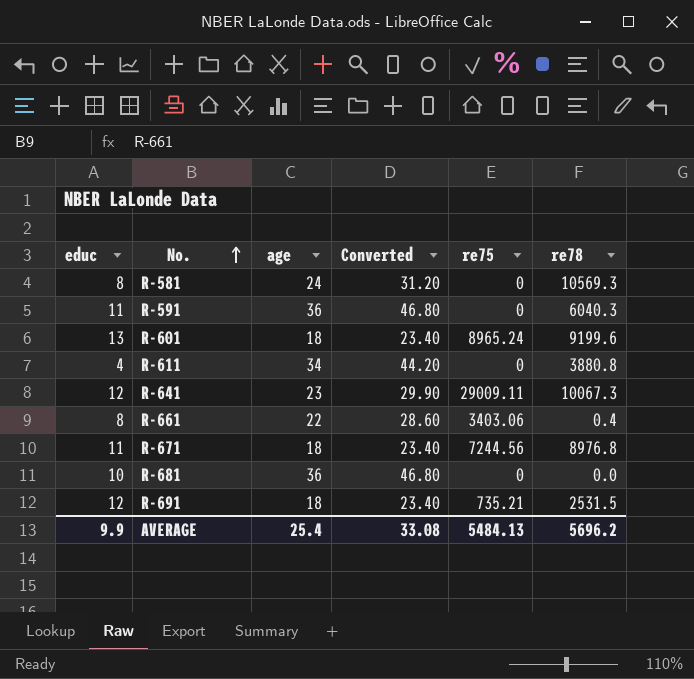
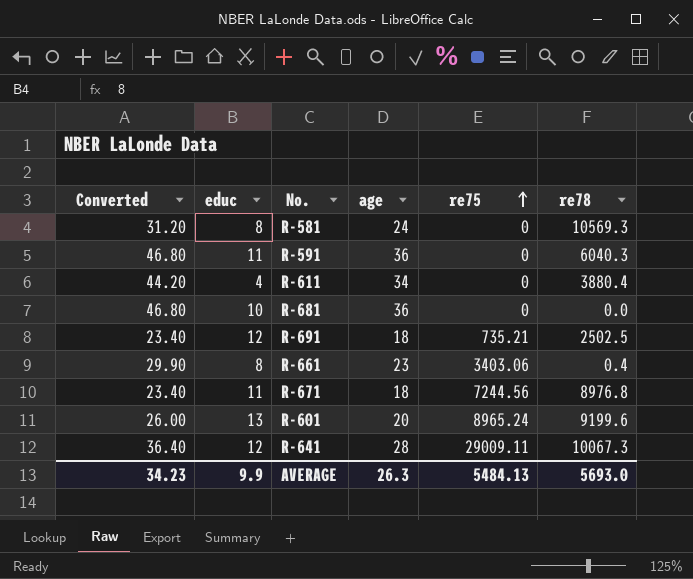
row order: No. ascending -> re75 ascending
column Converted | position: 4 -> 1
R-611 | re78: 3880.8 -> 3880.4
R-691 | re78: 2531.5 -> 2502.5
R-661 | Converted: 28.60 -> 29.90
R-661 | age: 22 -> 23
R-601 | Converted: 23.40 -> 26.00
R-601 | age: 18 -> 20
R-641 | Converted: 29.90 -> 36.40
R-641 | age: 23 -> 28
AVERAGE | Converted: 33.08 -> 34.23
AVERAGE | age: 25.4 -> 26.3
AVERAGE | re78: 5696.2 -> 5693.0

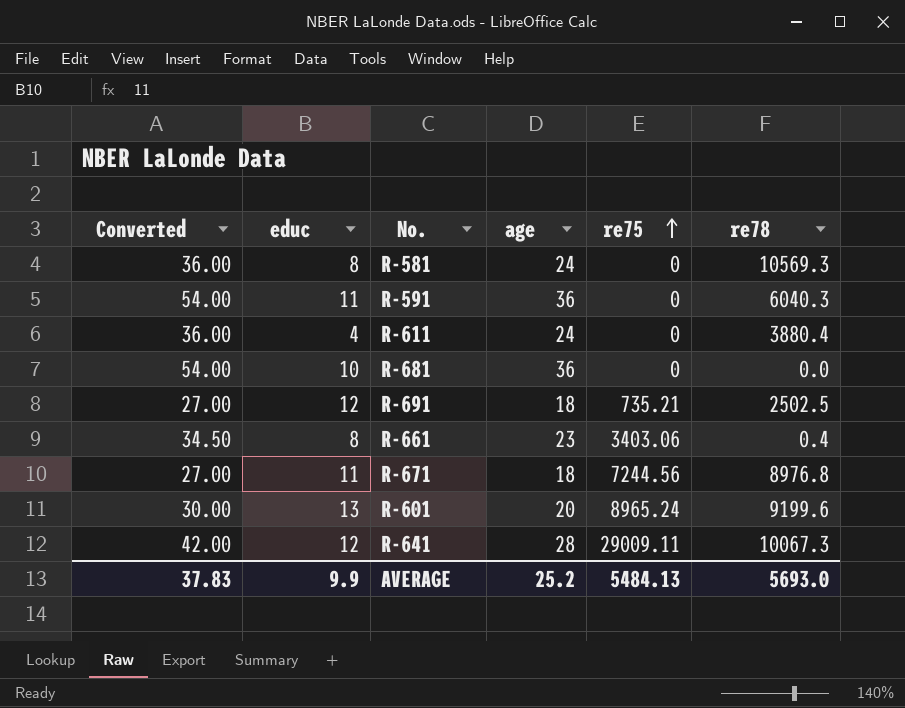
column Converted | formula: [age] * 1.3 -> [age] * 1.5
R-611 | age: 34 -> 24
AVERAGE | Converted: 34.23 -> 37.83
AVERAGE | age: 26.3 -> 25.2

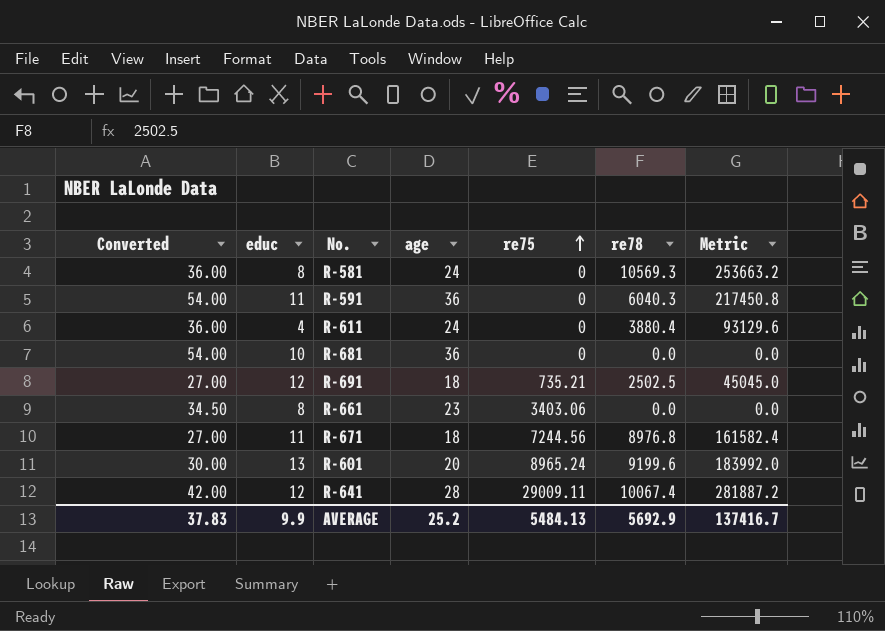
column Metric | formula: none -> [age] * [re78]
R-661 | re78: 0.4 -> 0.0
R-641 | re78: 10067.3 -> 10067.4
AVERAGE | re78: 5693.0 -> 5692.9

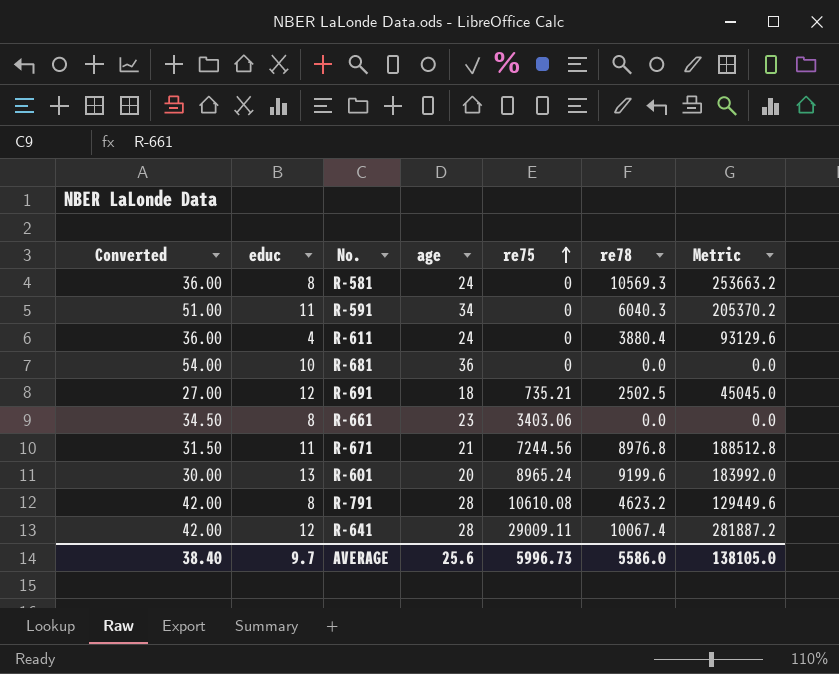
R-591 | Converted: 54.00 -> 51.00
R-591 | age: 36 -> 34
R-591 | Metric: 217450.8 -> 205370.2
R-671 | Converted: 27.00 -> 31.50
R-671 | age: 18 -> 21
R-671 | Metric: 161582.4 -> 188512.8
row R-791: none -> 42.00 | 8 | 28 | 10610.08 | 4623.2 | 129449.6
AVERAGE | Converted: 37.83 -> 38.40
AVERAGE | educ: 9.9 -> 9.7
AVERAGE | age: 25.2 -> 25.6
AVERAGE | re75: 5484.13 -> 5996.73
AVERAGE | re78: 5692.9 -> 5586.0
AVERAGE | Metric: 137416.7 -> 138105.0

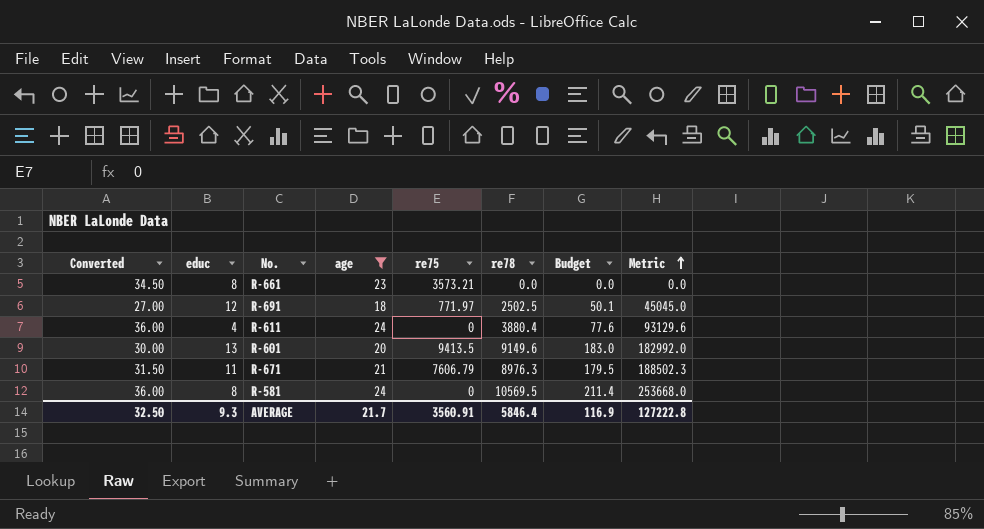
filter: none -> age <= 24
row order: re75 ascending -> Metric ascending
column Budget | formula: none -> [re78] * 0.02
R-661 | re75: 3403.06 -> 3573.21
R-691 | re75: 735.21 -> 771.97
R-601 | re75: 8965.24 -> 9413.5
R-601 | re78: 9199.6 -> 9149.6
R-601 | Metric: 183992.0 -> 182992.0
R-671 | re75: 7244.56 -> 7606.79
R-671 | re78: 8976.8 -> 8976.3
R-671 | Metric: 188512.8 -> 188502.3
R-581 | re78: 10569.3 -> 10569.5
R-581 | Metric: 253663.2 -> 253668.0
AVERAGE | Converted: 38.40 -> 32.50
AVERAGE | educ: 9.7 -> 9.3
AVERAGE | age: 25.6 -> 21.7
AVERAGE | re75: 5996.73 -> 3560.91
AVERAGE | re78: 5586.0 -> 5846.4
AVERAGE | Metric: 138105.0 -> 127222.8

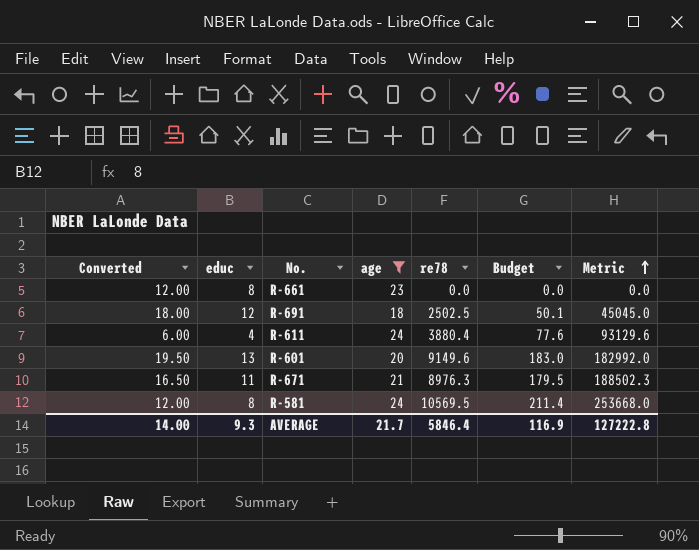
column re75 | position: 5 -> none
column Converted | formula: [age] * 1.5 -> [educ] * 1.5
AVERAGE | Converted: 32.50 -> 14.00

